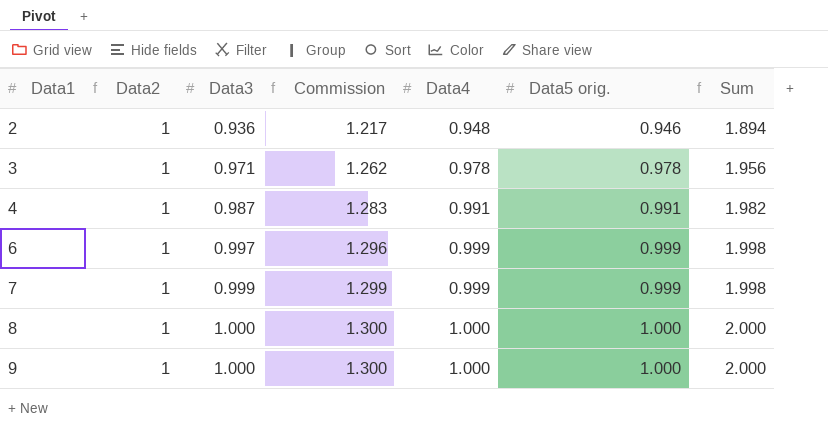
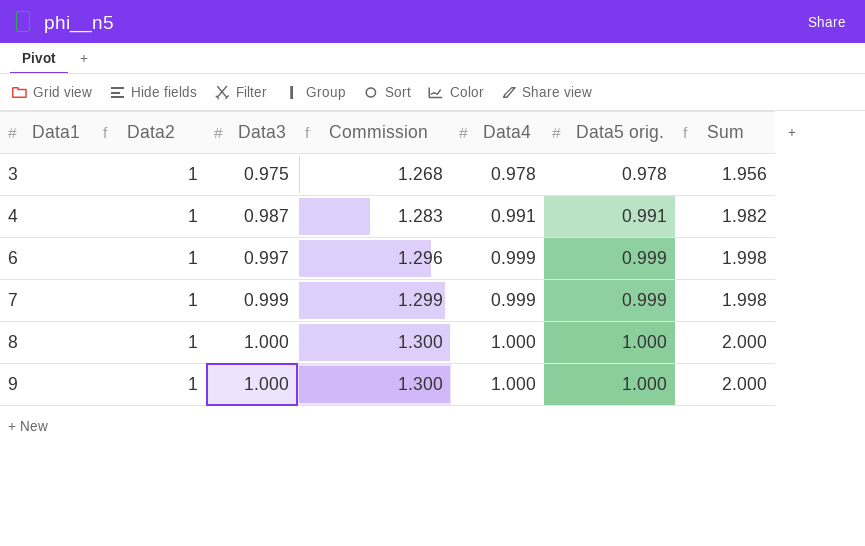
row 2: 1 | 0.936 | 1.217 | 0.948 | 0.946 | 1.894 -> none
3 | Data3: 0.971 -> 0.975
3 | Commission: 1.262 -> 1.268

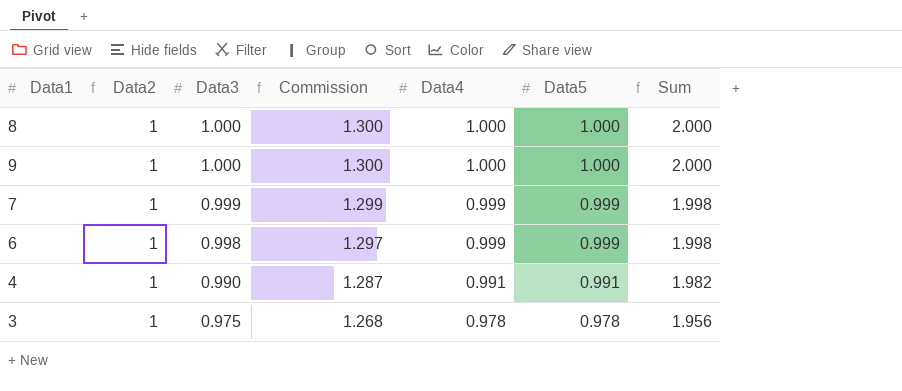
row order: Data1 ascending -> Data3 descending
column name: Data5 orig. -> Data5
6 | Data3: 0.997 -> 0.998
6 | Commission: 1.296 -> 1.297
4 | Data3: 0.987 -> 0.990
4 | Commission: 1.283 -> 1.287

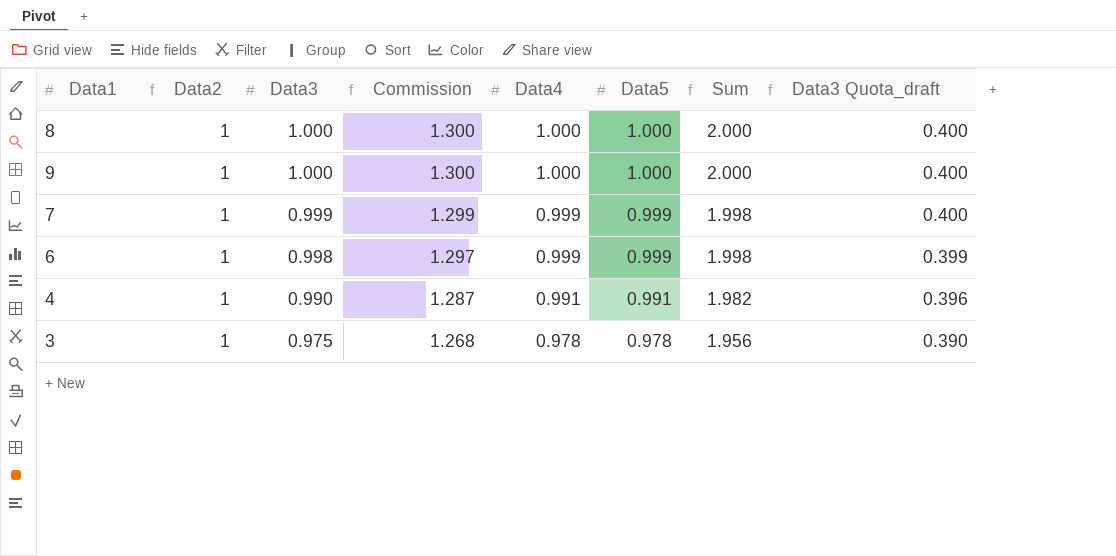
column Data3 Quota_draft | formula: none -> [Data3] * 0.4

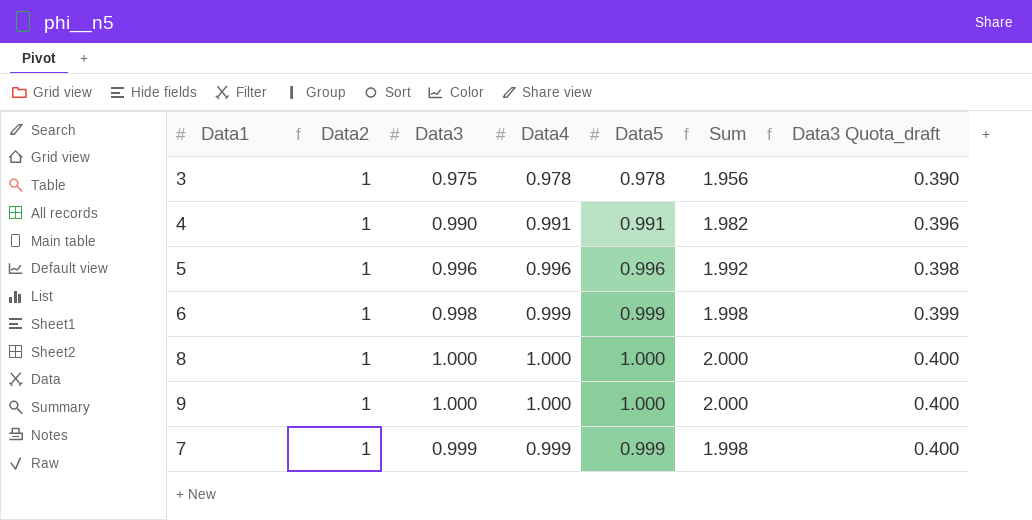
row order: Data3 descending -> Data3 Quota_draft ascending
column Commission | formula: [Data3] * 1.3 -> none
row 5: none -> 1 | 0.996 | 0.996 | 0.996 | 1.992 | 0.398

